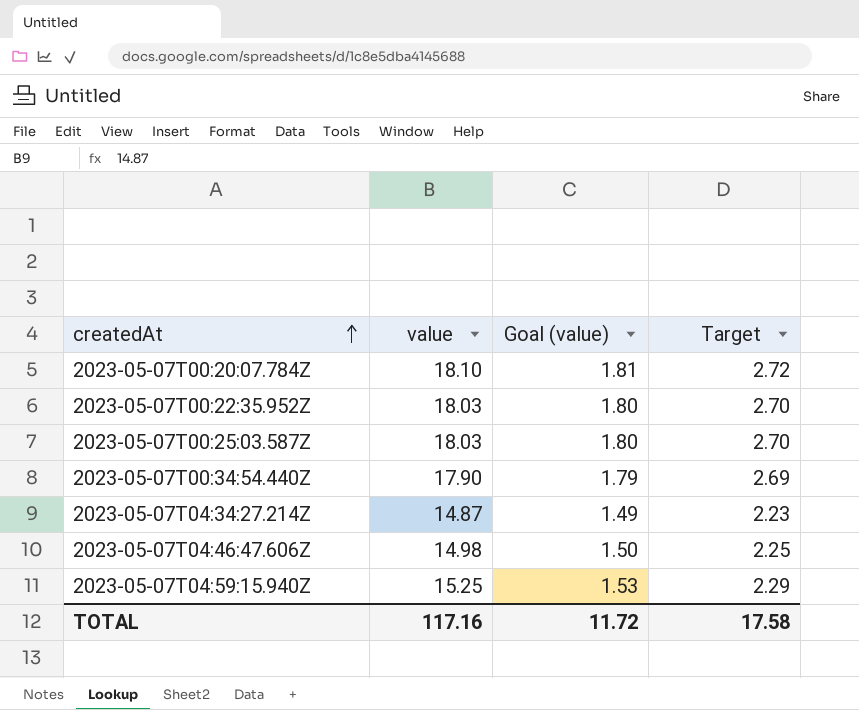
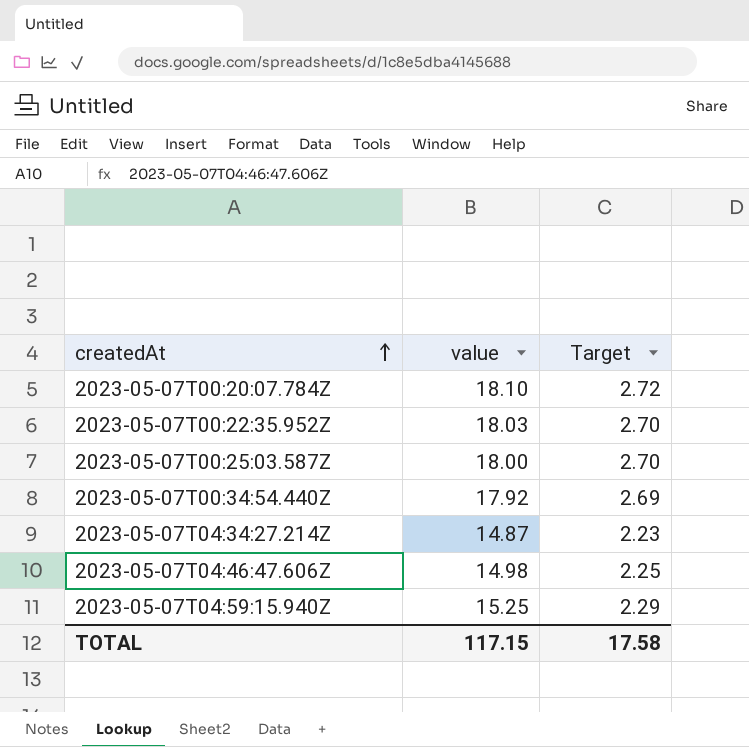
column Goal (value) | formula: [value] * 0.1 -> none
2023-05-07T00:25:03.587Z | value: 18.03 -> 18.00
2023-05-07T00:34:54.440Z | value: 17.90 -> 17.92
TOTAL | value: 117.16 -> 117.15

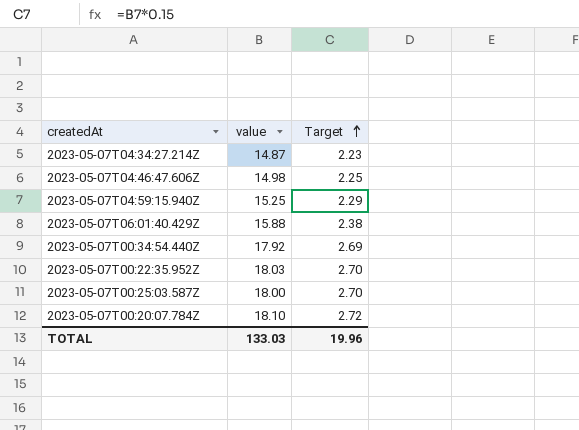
row order: createdAt ascending -> Target ascending
row 2023-05-07T06:01:40.429Z: none -> 15.88 | 2.38
TOTAL | value: 117.15 -> 133.03
TOTAL | Target: 17.58 -> 19.96

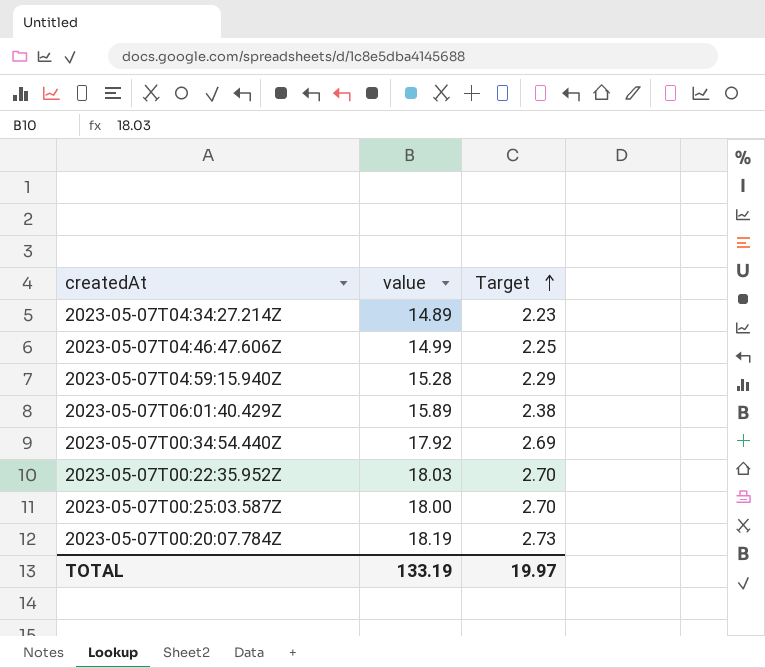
2023-05-07T04:34:27.214Z | value: 14.87 -> 14.89
2023-05-07T04:46:47.606Z | value: 14.98 -> 14.99
2023-05-07T04:59:15.940Z | value: 15.25 -> 15.28
2023-05-07T06:01:40.429Z | value: 15.88 -> 15.89
2023-05-07T00:20:07.784Z | value: 18.10 -> 18.19
2023-05-07T00:20:07.784Z | Target: 2.72 -> 2.73
TOTAL | value: 133.03 -> 133.19
TOTAL | Target: 19.96 -> 19.97

